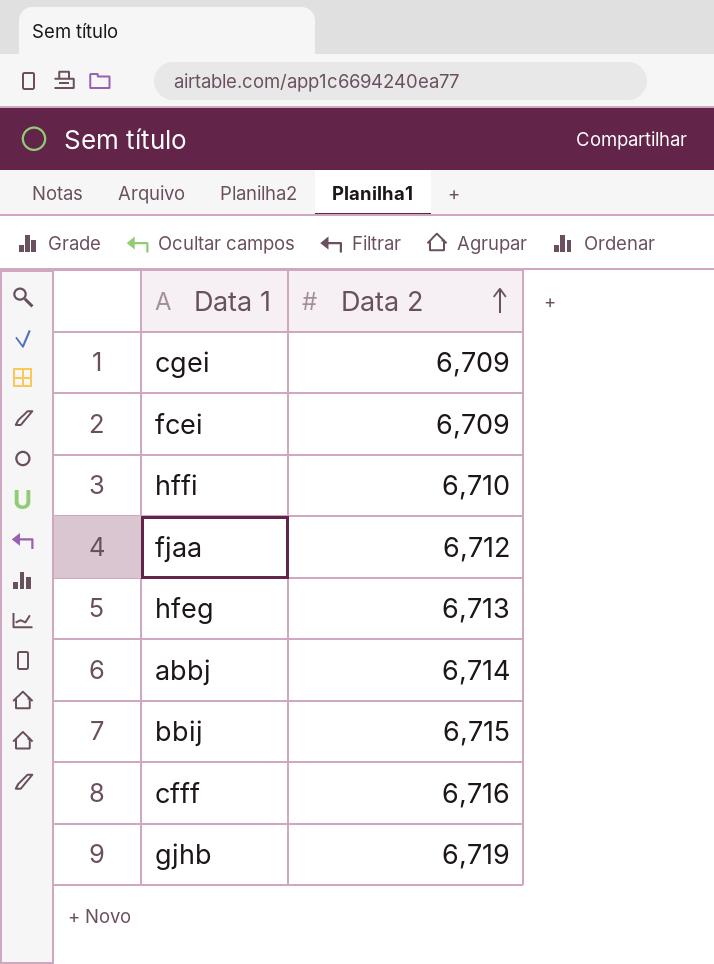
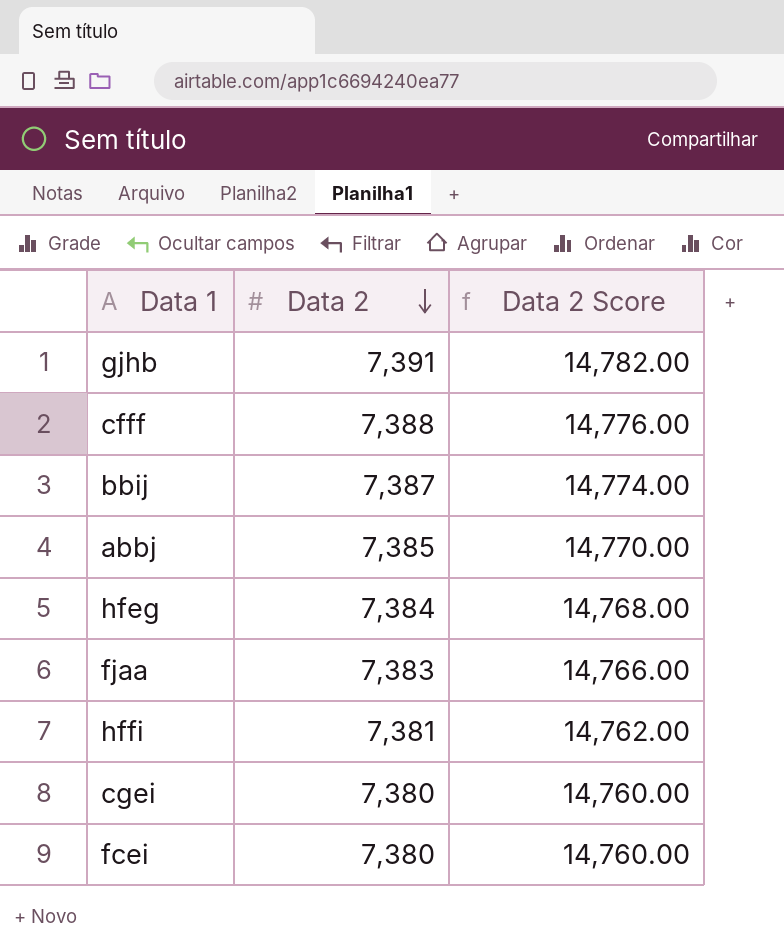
row order: Data 2 ascending -> Data 2 descending
column Data 2 Score | formula: none -> [Data 2] * 2
gjhb | Data 2: 6,719 -> 7,391
cfff | Data 2: 6,716 -> 7,388
bbij | Data 2: 6,715 -> 7,387
abbj | Data 2: 6,714 -> 7,385
hfeg | Data 2: 6,713 -> 7,384
fjaa | Data 2: 6,712 -> 7,383
hffi | Data 2: 6,710 -> 7,381
cgei | Data 2: 6,709 -> 7,380
fcei | Data 2: 6,709 -> 7,380

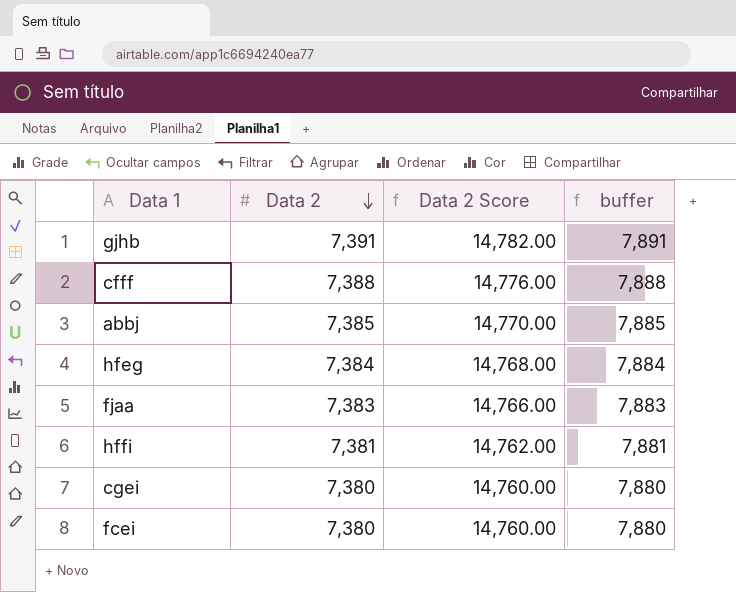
column buffer | formula: none -> [Data 2] + 500
row bbij: 7,387 | 14,774.00 -> none

